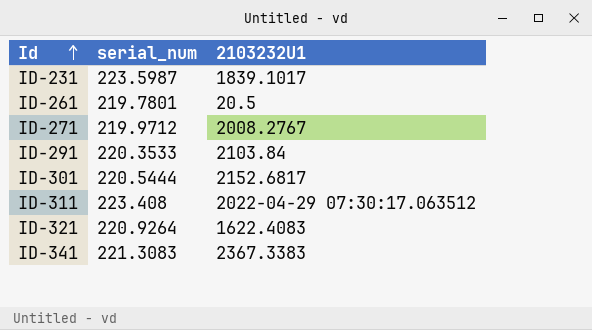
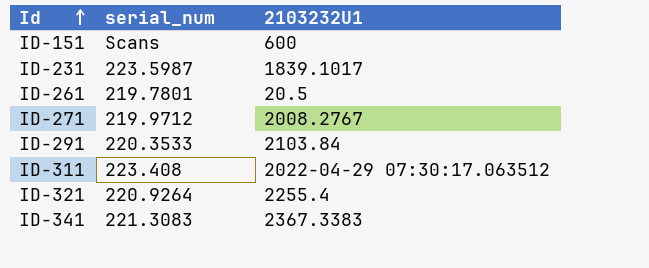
row ID-301: 220.5444 | 2152.6817 -> none
row ID-151: none -> Scans | 600
ID-321 | 2103232U1: 1622.4083 -> 2255.4

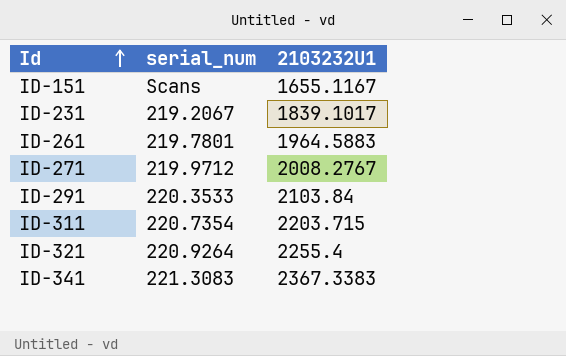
ID-151 | 2103232U1: 600 -> 1655.1167
ID-231 | serial_num: 223.5987 -> 219.2067
ID-261 | 2103232U1: 20.5 -> 1964.5883
ID-311 | serial_num: 223.408 -> 220.7354
ID-311 | 2103232U1: 2022-04-29 07:30:17.063512 -> 2203.715

